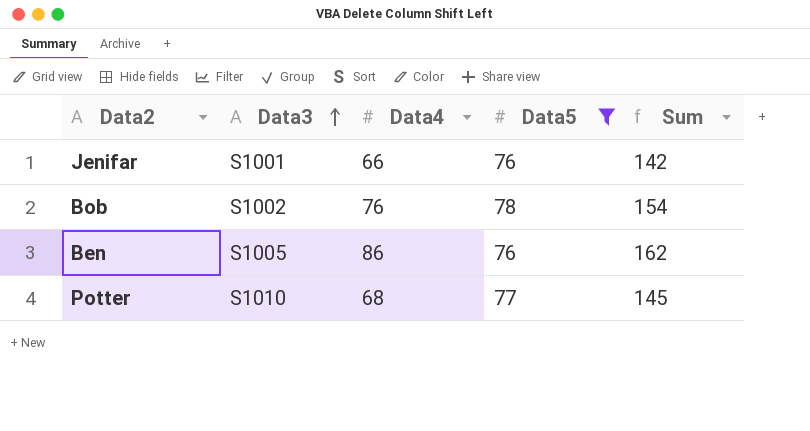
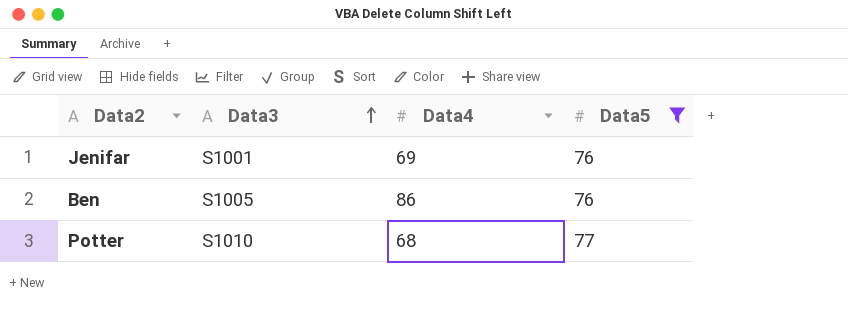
column Sum | formula: [Data4] + [Data5] -> none
row Bob: S1002 | 76 | 78 | 154 -> none
Jenifar | Data4: 66 -> 69

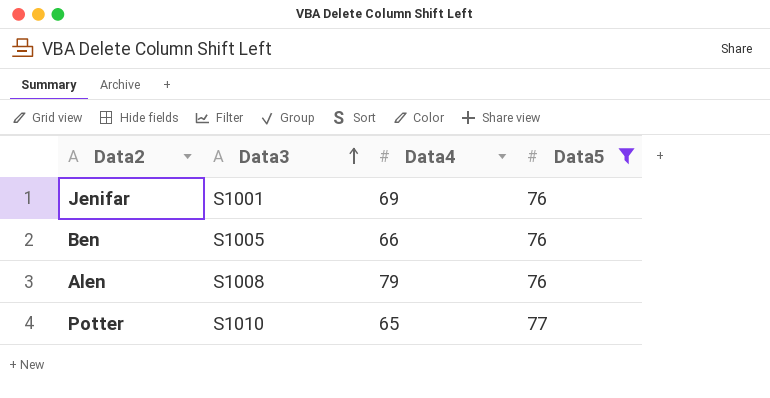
Ben | Data4: 86 -> 66
row Alen: none -> S1008 | 79 | 76
Potter | Data4: 68 -> 65

